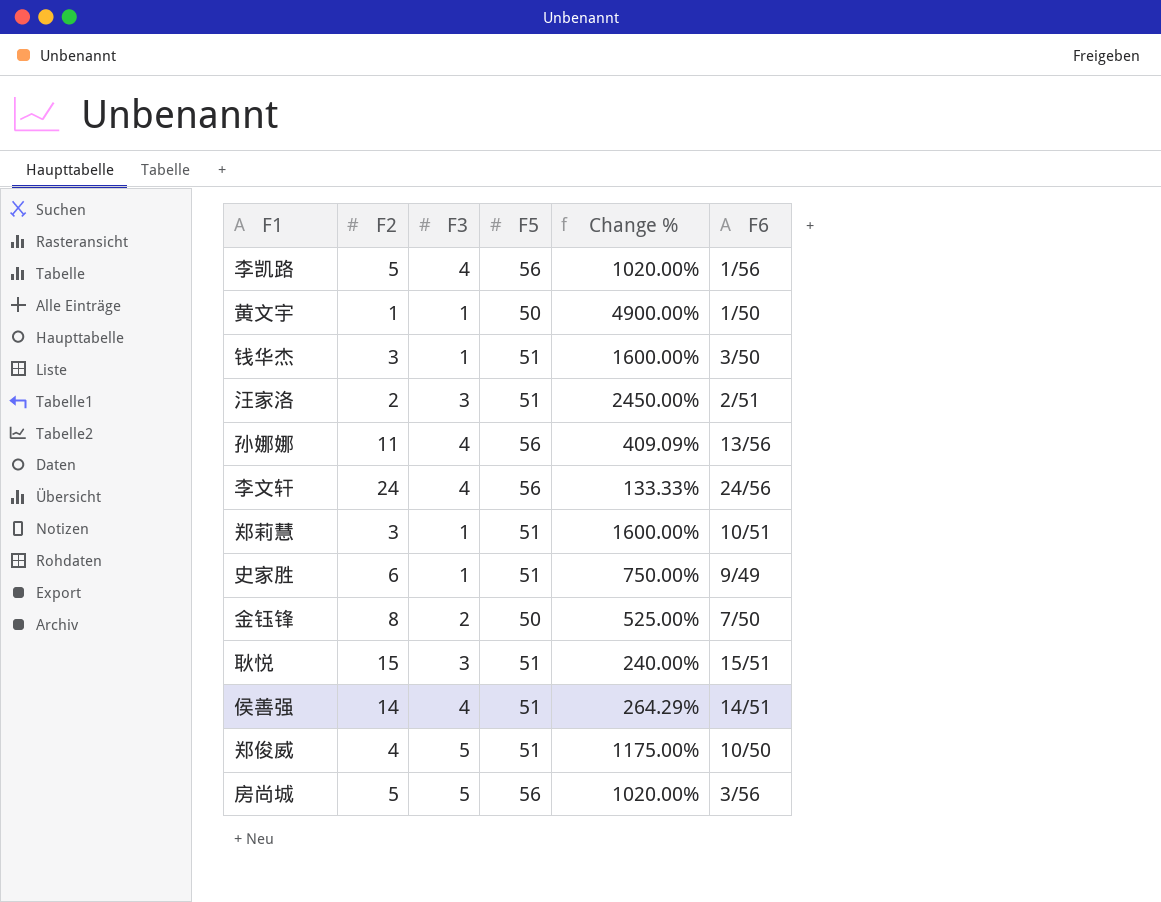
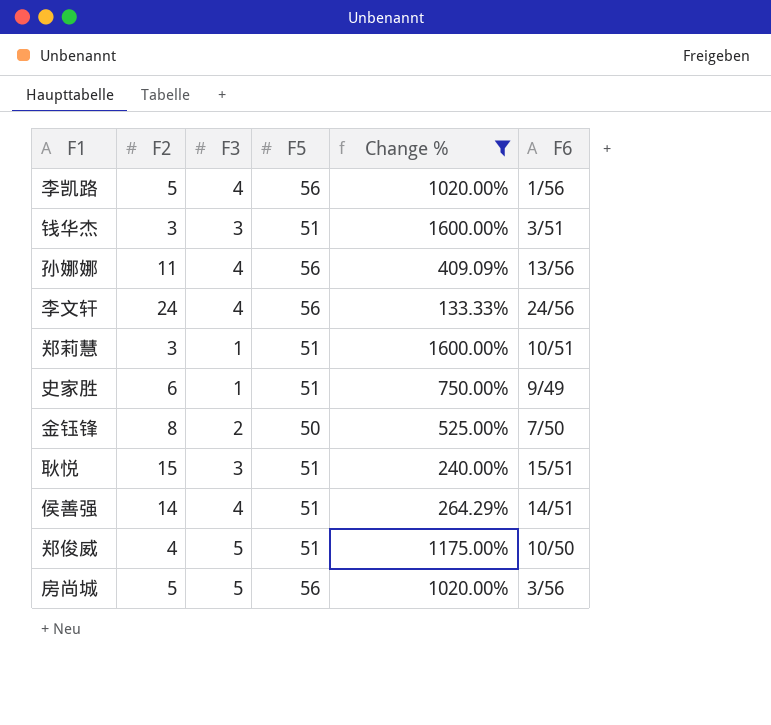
filter: none -> Change % <= 1600.00%
钱华杰 | F3: 1 -> 3
钱华杰 | F6: 3/50 -> 3/51

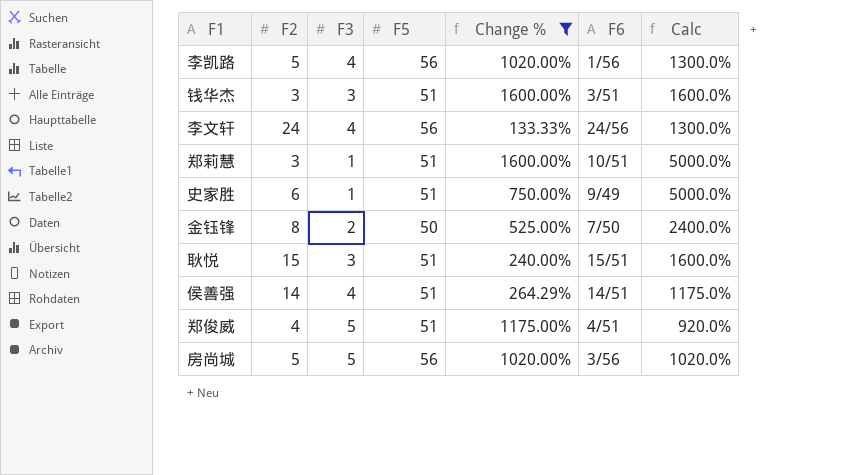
column Calc | formula: none -> ([F5] - [F3]) / [F3]
row 孙娜娜: 11 | 4 | 56 | 409.09% | 13/56 -> none
郑俊威 | F6: 10/50 -> 4/51

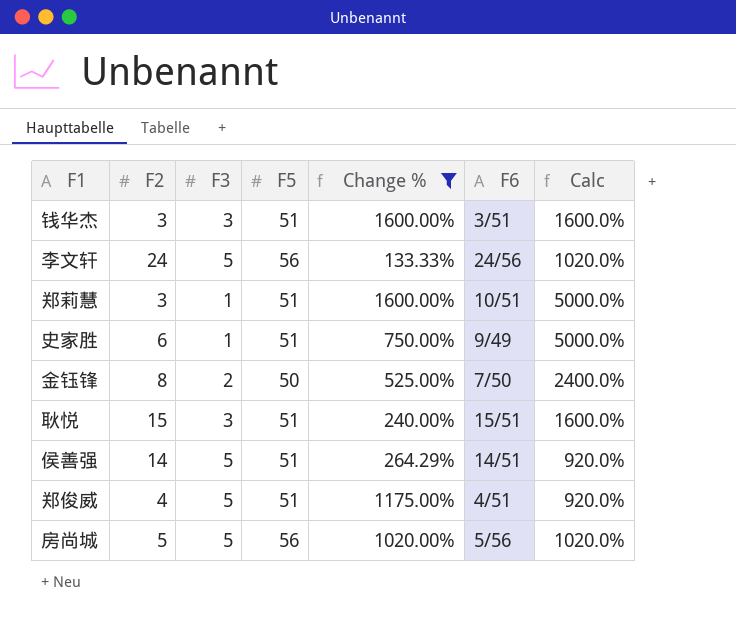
row 李凯路: 5 | 4 | 56 | 1020.00% | 1/56 | 1300.0% -> none
李文轩 | F3: 4 -> 5
李文轩 | Calc: 1300.0% -> 1020.0%
侯善强 | F3: 4 -> 5
侯善强 | Calc: 1175.0% -> 920.0%
房尚城 | F6: 3/56 -> 5/56

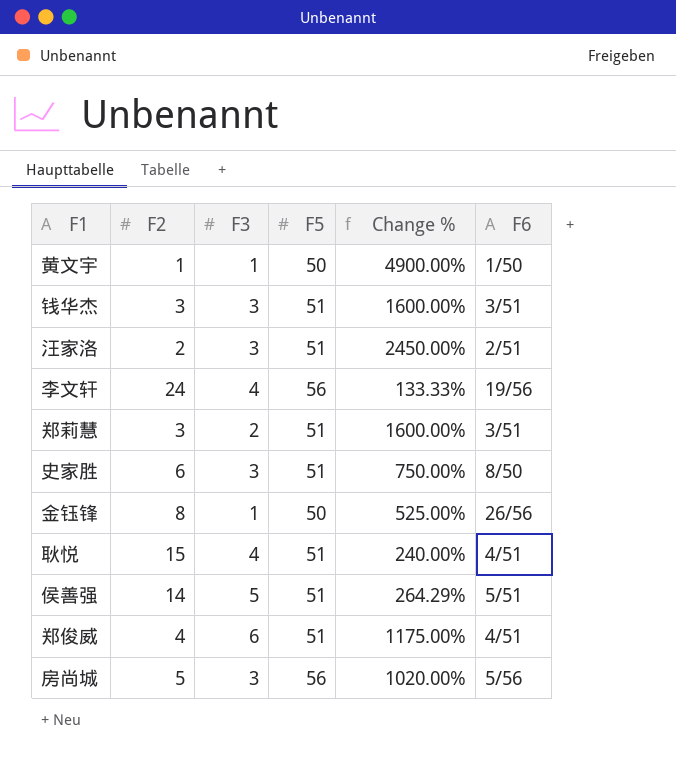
filter: Change % <= 1600.00% -> none
column Calc | formula: ([F5] - [F3]) / [F3] -> none
李文轩 | F3: 5 -> 4
李文轩 | F6: 24/56 -> 19/56
郑莉慧 | F3: 1 -> 2
郑莉慧 | F6: 10/51 -> 3/51
史家胜 | F3: 1 -> 3
史家胜 | F6: 9/49 -> 8/50
金钰锋 | F3: 2 -> 1
金钰锋 | F6: 7/50 -> 26/56
耿悦 | F3: 3 -> 4
耿悦 | F6: 15/51 -> 4/51
侯善强 | F6: 14/51 -> 5/51
郑俊威 | F3: 5 -> 6
房尚城 | F3: 5 -> 3

